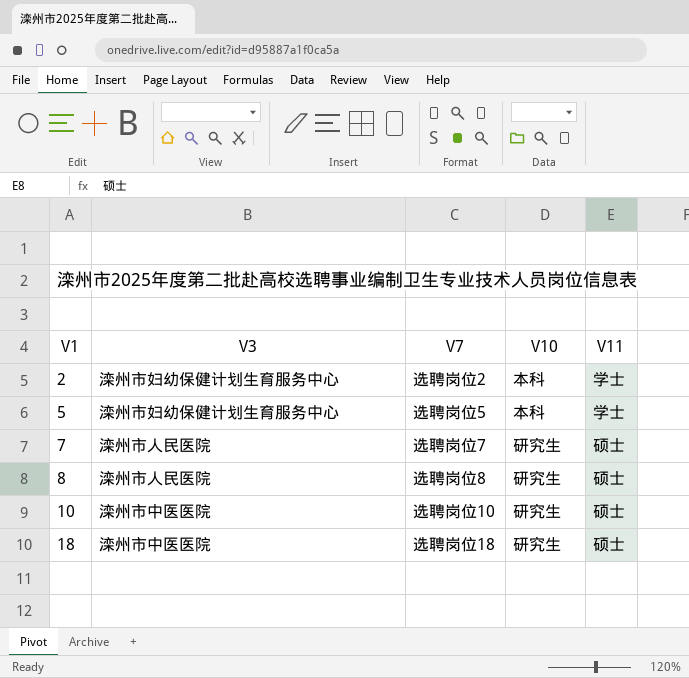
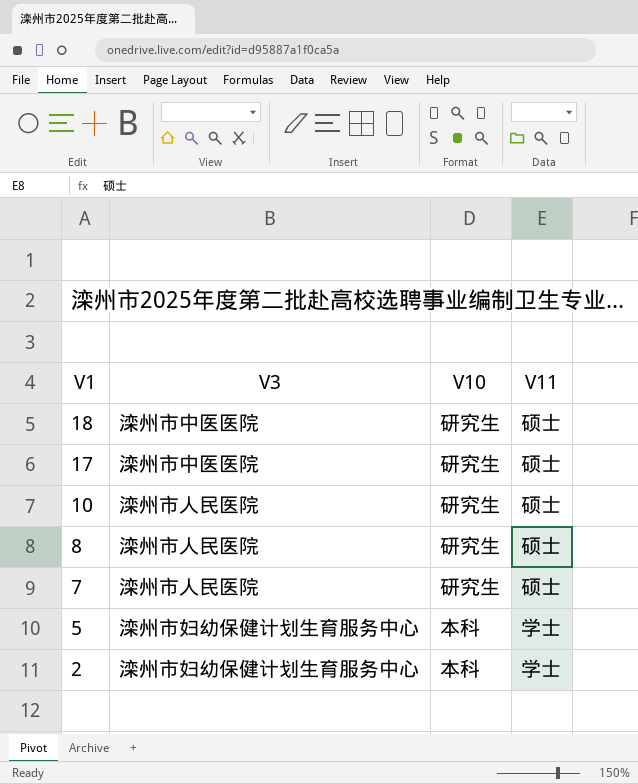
row order: V1 ascending -> V1 descending
column V7 | position: 3 -> none
row 17: none -> 滦州市中医医院 | 研究生 | 硕士
10 | V3: 滦州市中医医院 -> 滦州市人民医院

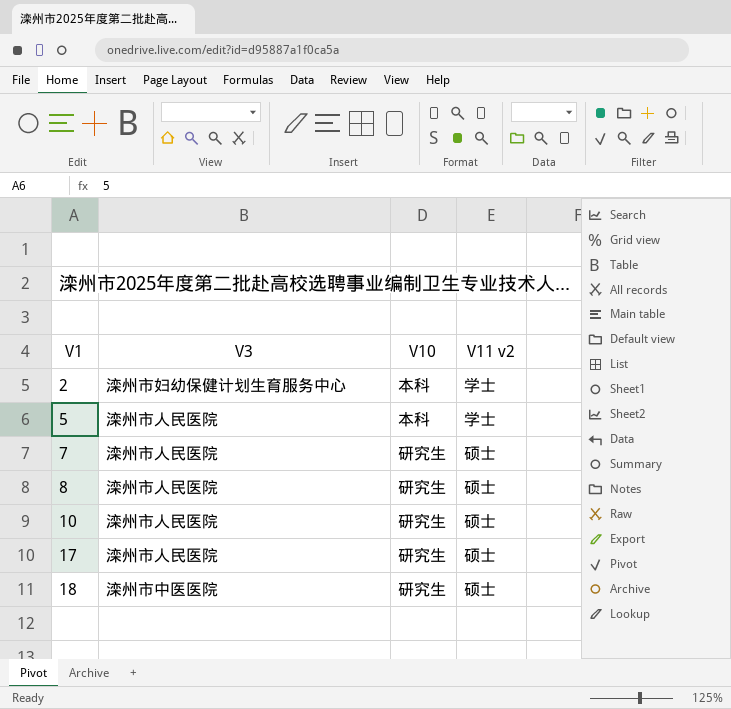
row order: V1 descending -> V1 ascending
column name: V11 -> V11 v2
5 | V3: 滦州市妇幼保健计划生育服务中心 -> 滦州市人民医院
17 | V3: 滦州市中医医院 -> 滦州市人民医院

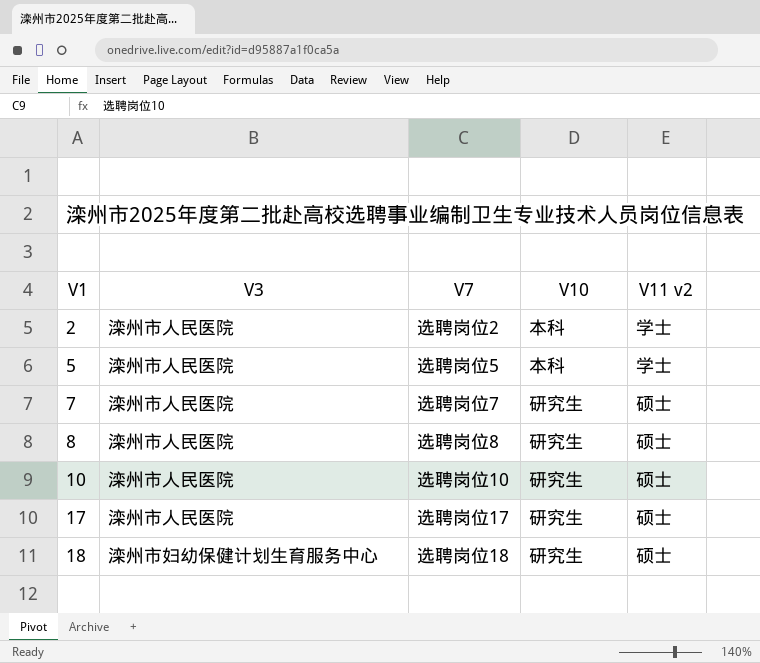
column V7 | position: none -> 3
2 | V3: 滦州市妇幼保健计划生育服务中心 -> 滦州市人民医院
18 | V3: 滦州市中医医院 -> 滦州市妇幼保健计划生育服务中心

